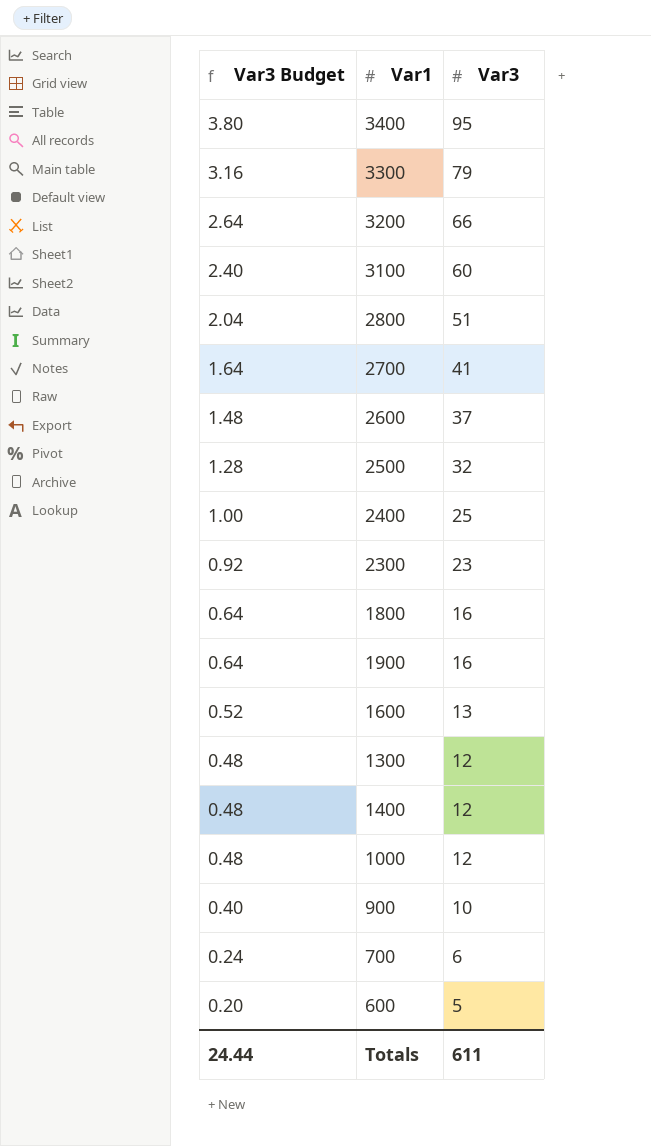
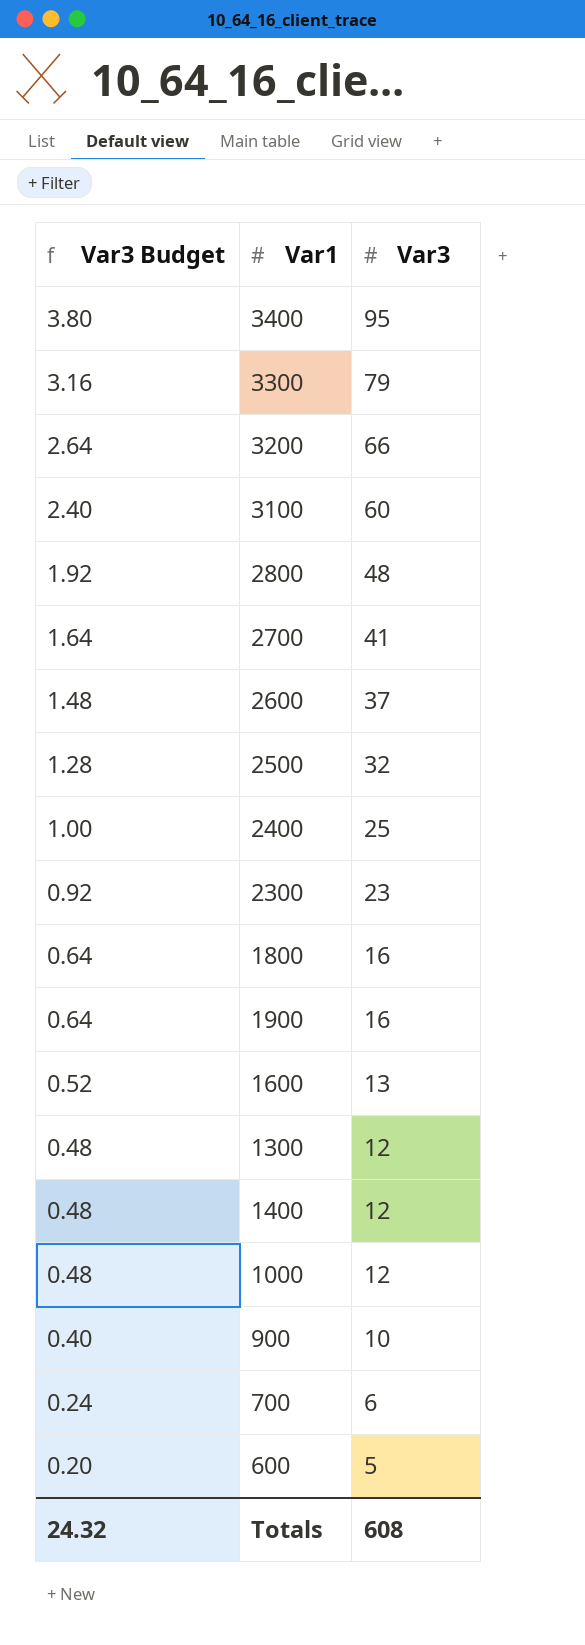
2800 | Var3 Budget: 2.04 -> 1.92
2800 | Var3: 51 -> 48
Totals | Var3 Budget: 24.44 -> 24.32
Totals | Var3: 611 -> 608

